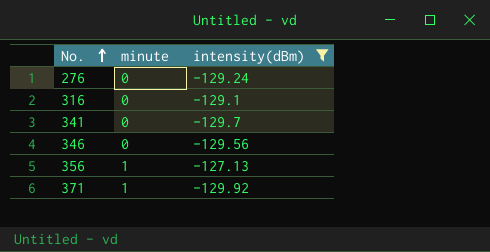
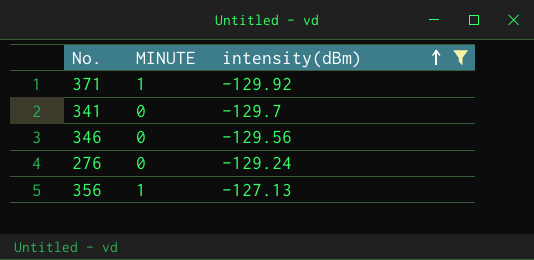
row order: No. ascending -> intensity(dBm) ascending
column name: minute -> MINUTE
row 316: 0 | -129.1 -> none

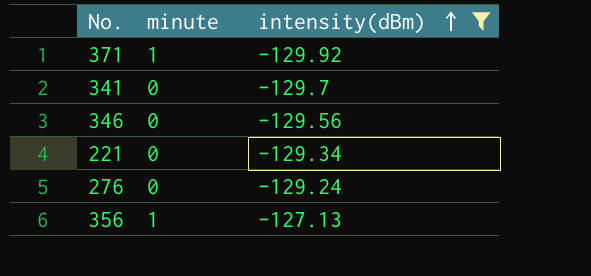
column name: MINUTE -> minute
row 221: none -> 0 | -129.34

